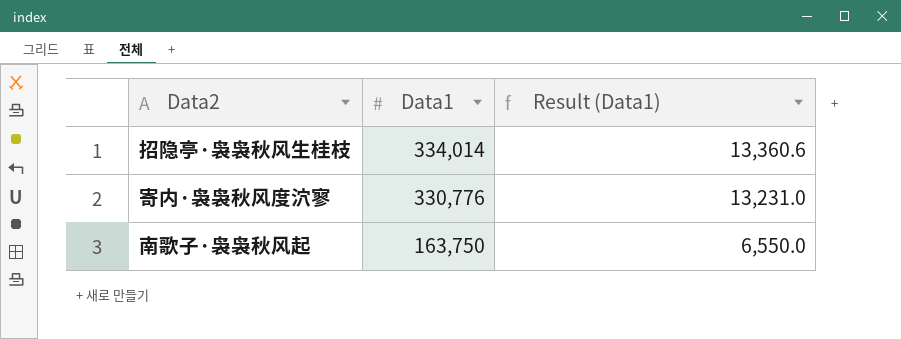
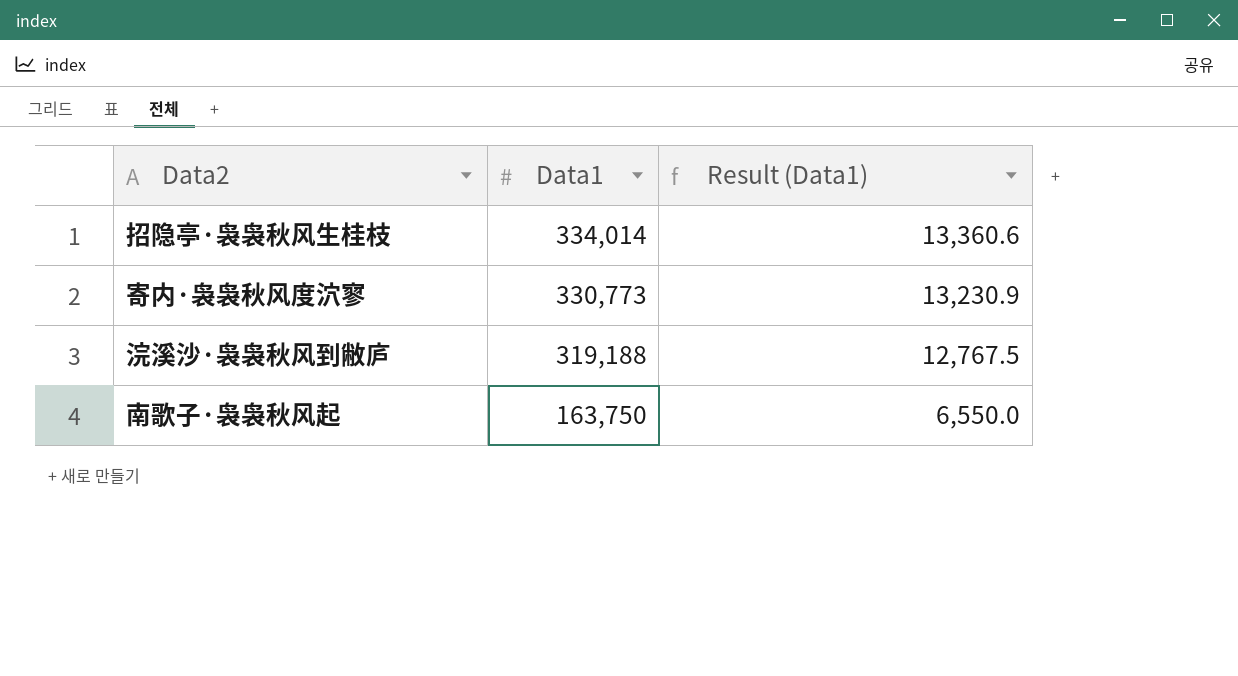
寄内·袅袅秋风度泬寥 | Data1: 330,776 -> 330,773
寄内·袅袅秋风度泬寥 | Result (Data1): 13,231.0 -> 13,230.9
row 浣溪沙·袅袅秋风到敝庐: none -> 319,188 | 12,767.5

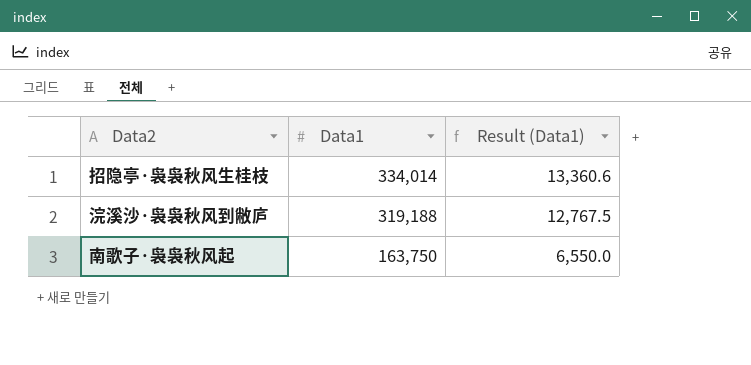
row 寄内·袅袅秋风度泬寥: 330,773 | 13,230.9 -> none

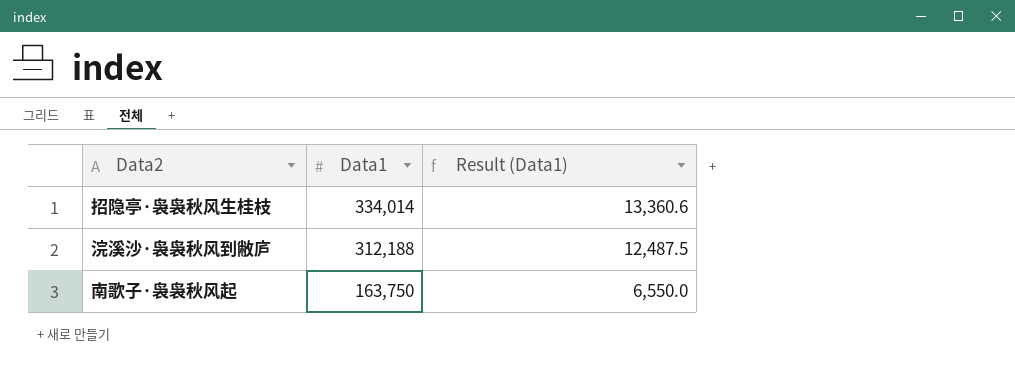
浣溪沙·袅袅秋风到敝庐 | Data1: 319,188 -> 312,188
浣溪沙·袅袅秋风到敝庐 | Result (Data1): 12,767.5 -> 12,487.5

